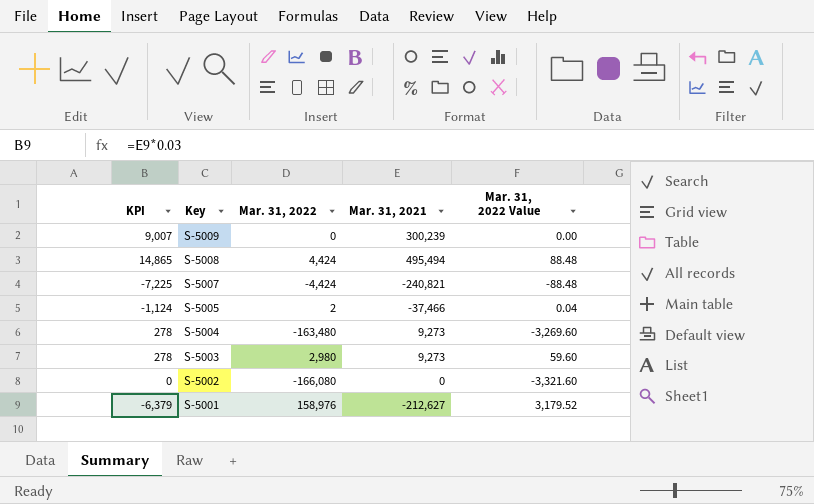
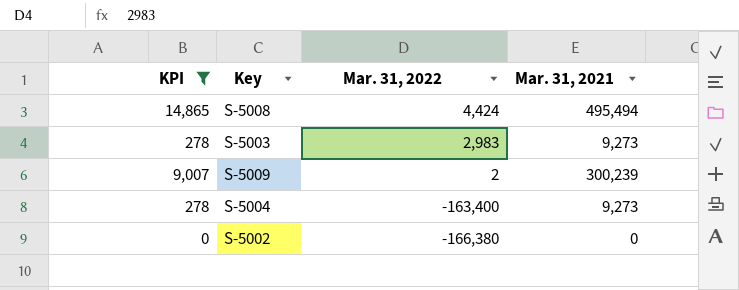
filter: none -> KPI >= 0
row order: Key descending -> Mar. 31, 2022 descending
column Mar. 31, 2022 Value | formula: [Mar. 31, 2022] * 0.02 -> none
S-5003 | Mar. 31, 2022: 2,980 -> 2,983
S-5009 | Mar. 31, 2022: 0 -> 2
S-5004 | Mar. 31, 2022: -163,480 -> -163,400
S-5002 | Mar. 31, 2022: -166,080 -> -166,380

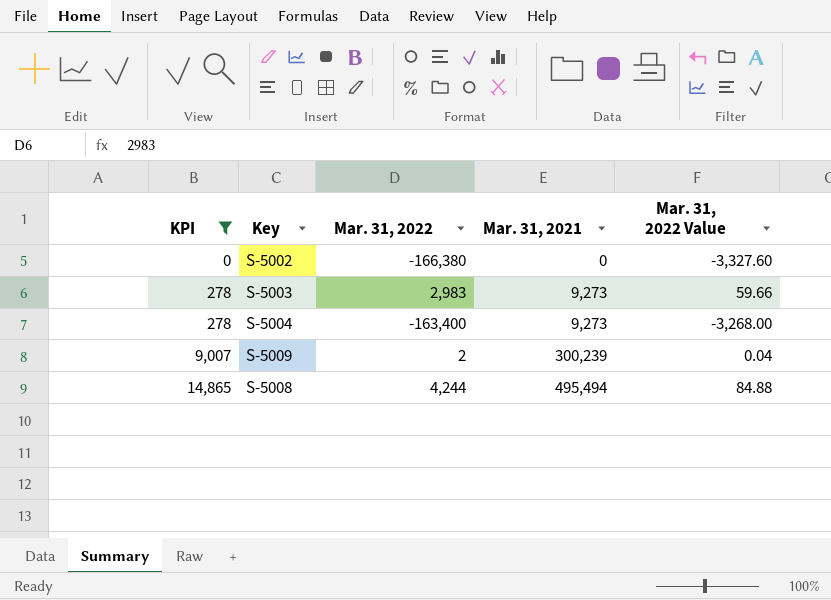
row order: Mar. 31, 2022 descending -> KPI ascending
column Mar. 31, 2022 Value | formula: none -> [Mar. 31, 2022] * 0.02
S-5008 | Mar. 31, 2022: 4,424 -> 4,244

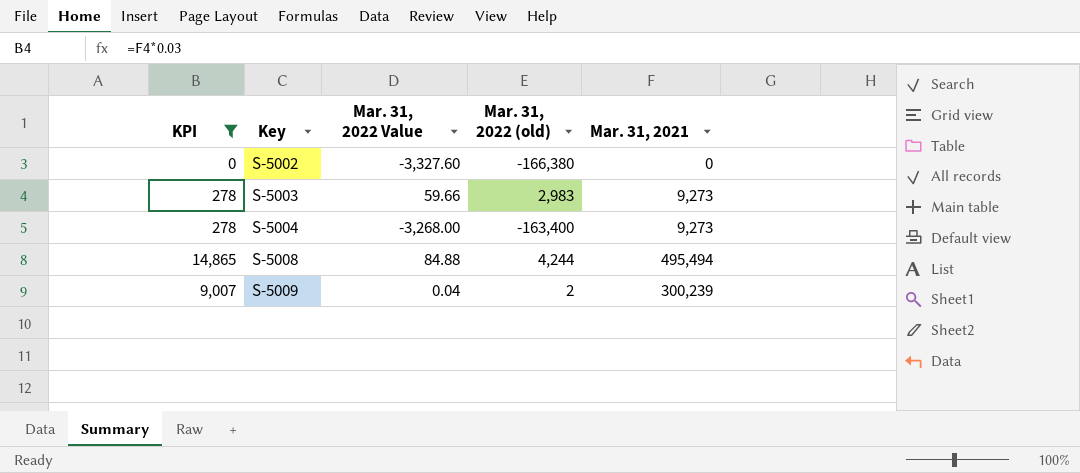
row order: KPI ascending -> Key ascending
column Mar. 31, 2022 Value | position: 5 -> 3
column name: Mar. 31, 2022 -> Mar. 31, 2022 (old)

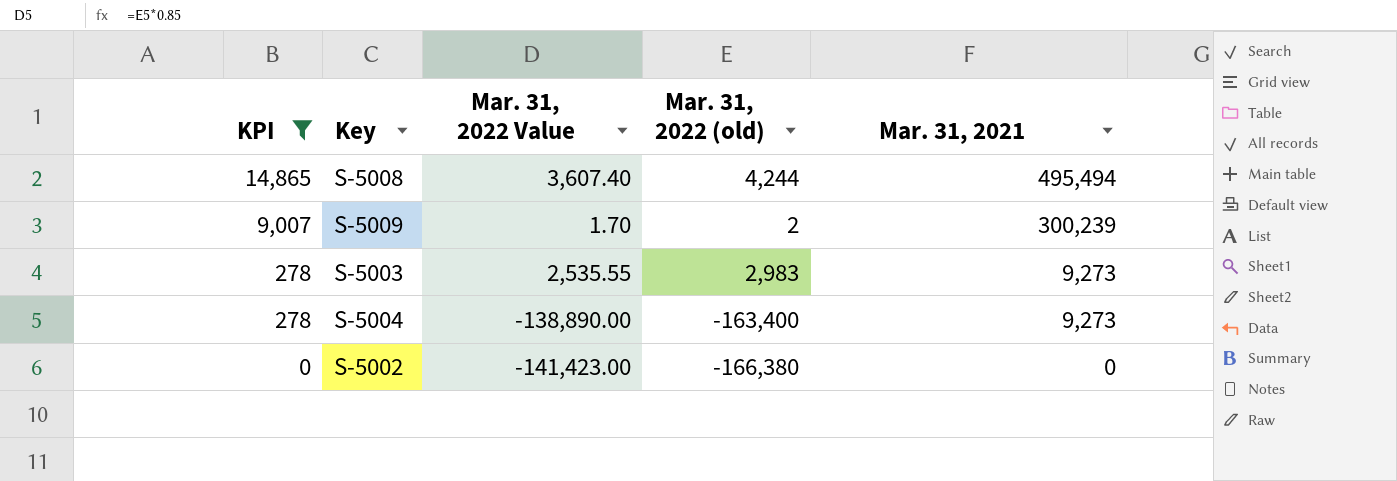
row order: Key ascending -> KPI descending
column Mar. 31, 2022 Value | formula: [Mar. 31, 2022 (old)] * 0.02 -> [Mar. 31, 2022 (old)] * 0.85

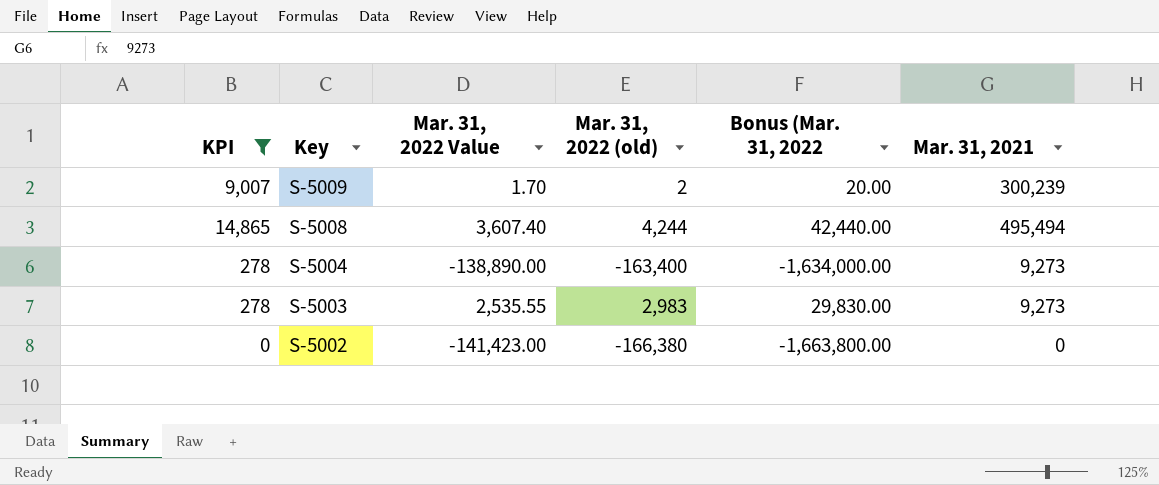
row order: KPI descending -> Key descending
column Bonus (Mar. 31, 2022 | formula: none -> [Mar. 31, 2022 (old)] * 10

